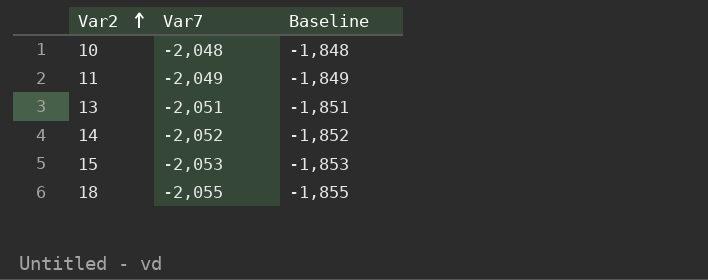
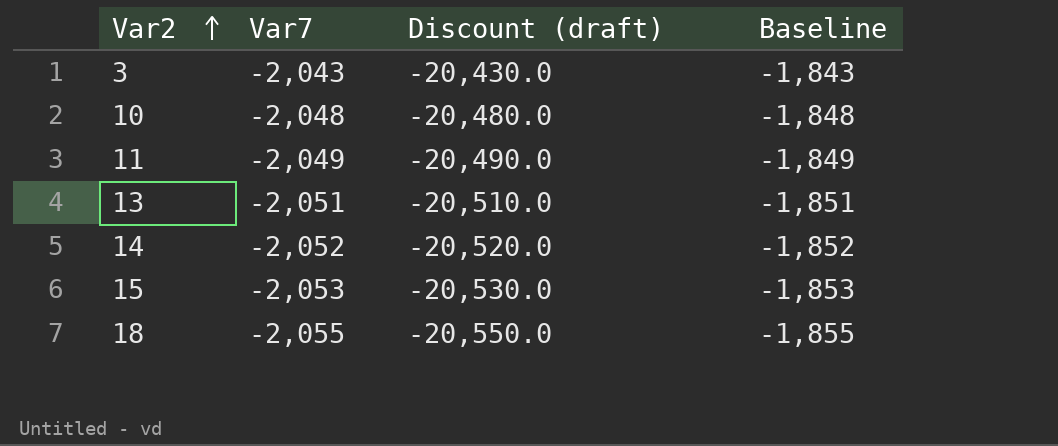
column Discount (draft) | formula: none -> [Var7] * 10
row 3: none -> -2,043 | -20,430.0 | -1,843

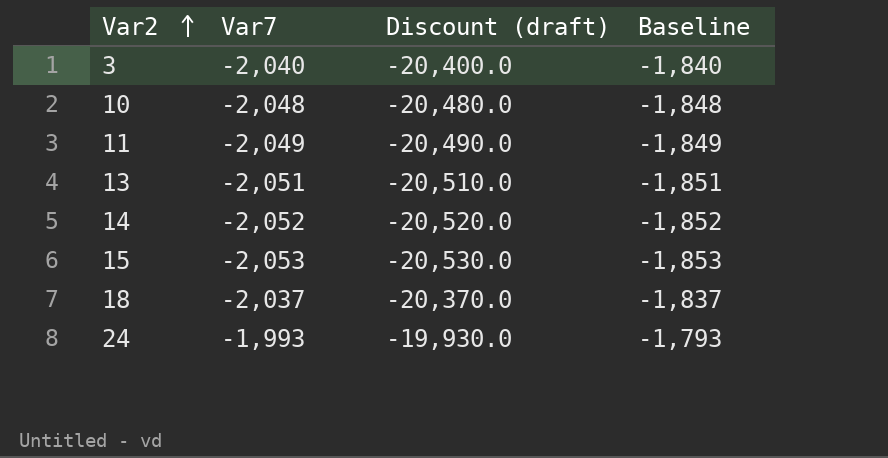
3 | Var7: -2,043 -> -2,040
3 | Discount (draft): -20,430.0 -> -20,400.0
3 | Baseline: -1,843 -> -1,840
18 | Var7: -2,055 -> -2,037
18 | Discount (draft): -20,550.0 -> -20,370.0
18 | Baseline: -1,855 -> -1,837
row 24: none -> -1,993 | -19,930.0 | -1,793

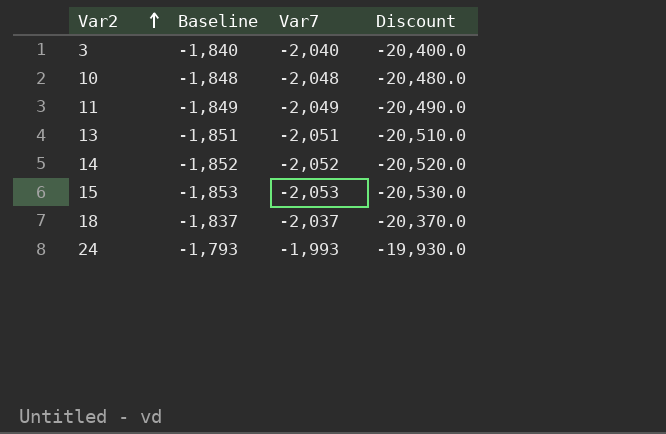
column Baseline | position: 4 -> 2
column name: Discount (draft) -> Discount

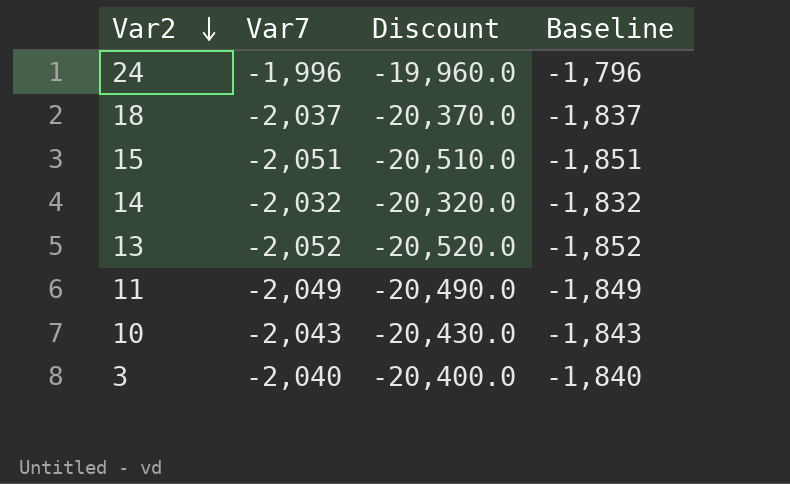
row order: Var2 ascending -> Var2 descending
column Baseline | position: 2 -> 4
24 | Var7: -1,993 -> -1,996
24 | Discount: -19,930.0 -> -19,960.0
24 | Baseline: -1,793 -> -1,796
15 | Var7: -2,053 -> -2,051
15 | Discount: -20,530.0 -> -20,510.0
15 | Baseline: -1,853 -> -1,851
14 | Var7: -2,052 -> -2,032
14 | Discount: -20,520.0 -> -20,320.0
14 | Baseline: -1,852 -> -1,832
13 | Var7: -2,051 -> -2,052
13 | Discount: -20,510.0 -> -20,520.0
13 | Baseline: -1,851 -> -1,852
10 | Var7: -2,048 -> -2,043
10 | Discount: -20,480.0 -> -20,430.0
10 | Baseline: -1,848 -> -1,843

